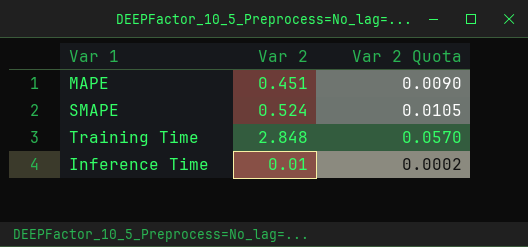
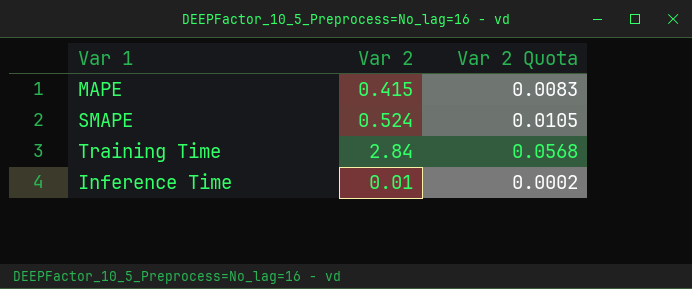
MAPE | Var 2: 0.451 -> 0.415
MAPE | Var 2 Quota: 0.0090 -> 0.0083
Training Time | Var 2: 2.848 -> 2.84
Training Time | Var 2 Quota: 0.0570 -> 0.0568

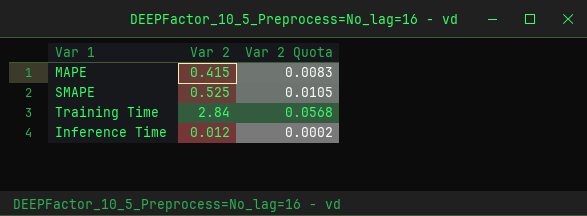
SMAPE | Var 2: 0.524 -> 0.525
Inference Time | Var 2: 0.01 -> 0.012

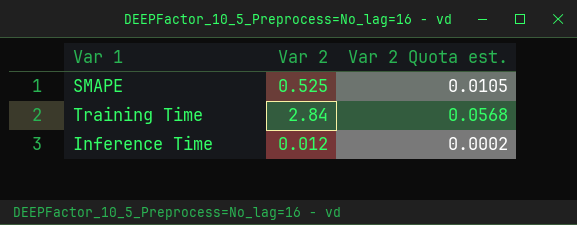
column name: Var 2 Quota -> Var 2 Quota est.
row MAPE: 0.415 | 0.0083 -> none

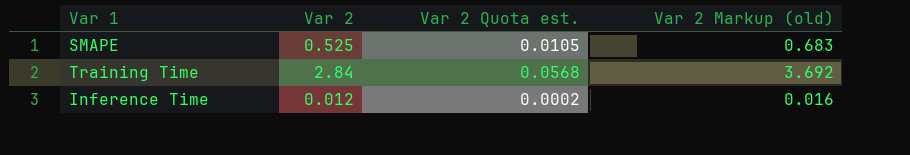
column Var 2 Markup (old) | formula: none -> [Var 2] * 1.3

